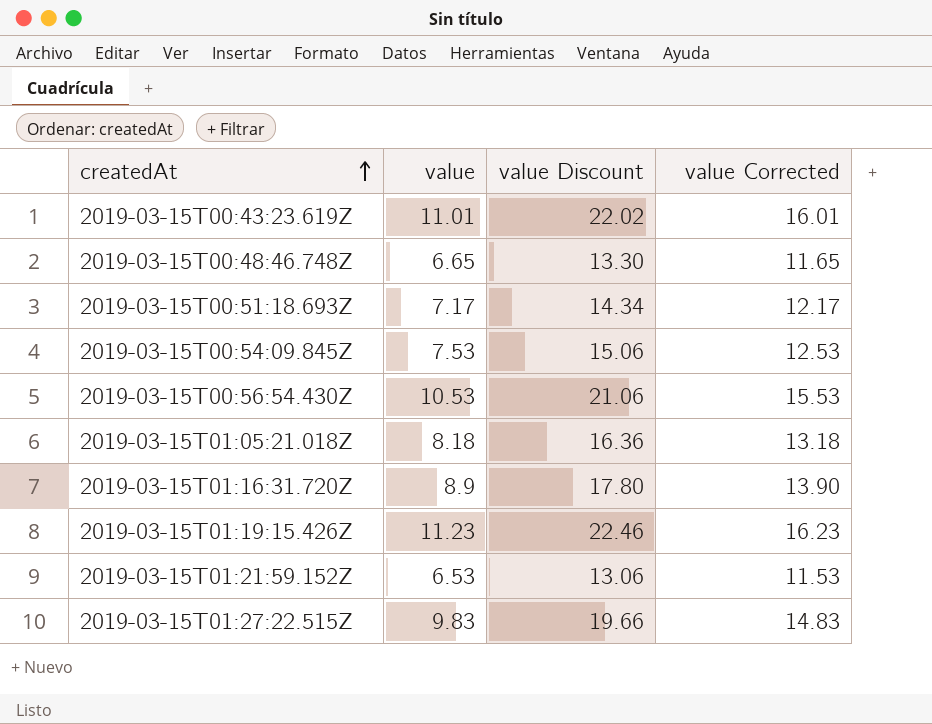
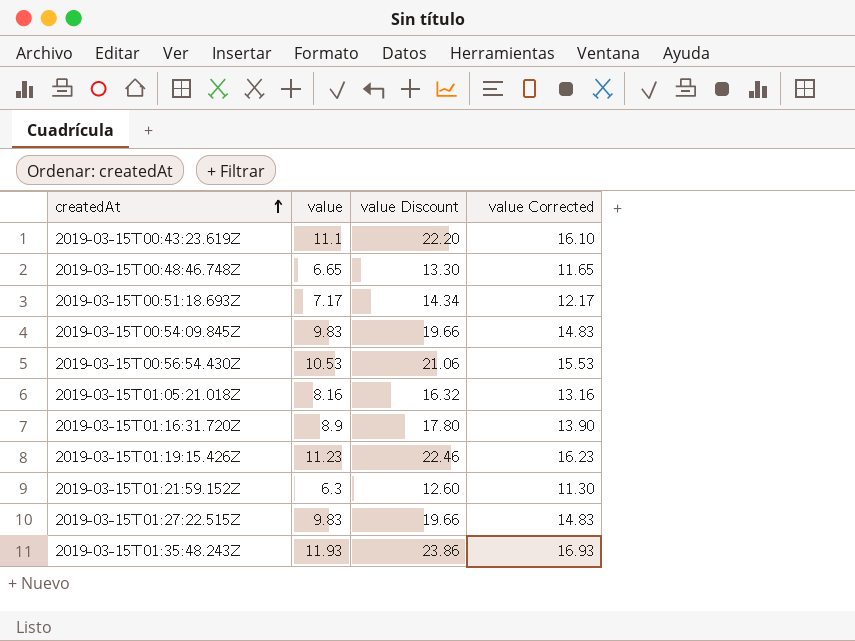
2019-03-15T00:43:23.619Z | value: 11.01 -> 11.1
2019-03-15T00:43:23.619Z | value Discount: 22.02 -> 22.20
2019-03-15T00:43:23.619Z | value Corrected: 16.01 -> 16.10
2019-03-15T00:54:09.845Z | value: 7.53 -> 9.83
2019-03-15T00:54:09.845Z | value Discount: 15.06 -> 19.66
2019-03-15T00:54:09.845Z | value Corrected: 12.53 -> 14.83
2019-03-15T01:05:21.018Z | value: 8.18 -> 8.16
2019-03-15T01:05:21.018Z | value Discount: 16.36 -> 16.32
2019-03-15T01:05:21.018Z | value Corrected: 13.18 -> 13.16
2019-03-15T01:21:59.152Z | value: 6.53 -> 6.3
2019-03-15T01:21:59.152Z | value Discount: 13.06 -> 12.60
2019-03-15T01:21:59.152Z | value Corrected: 11.53 -> 11.30
row 2019-03-15T01:35:48.243Z: none -> 11.93 | 23.86 | 16.93

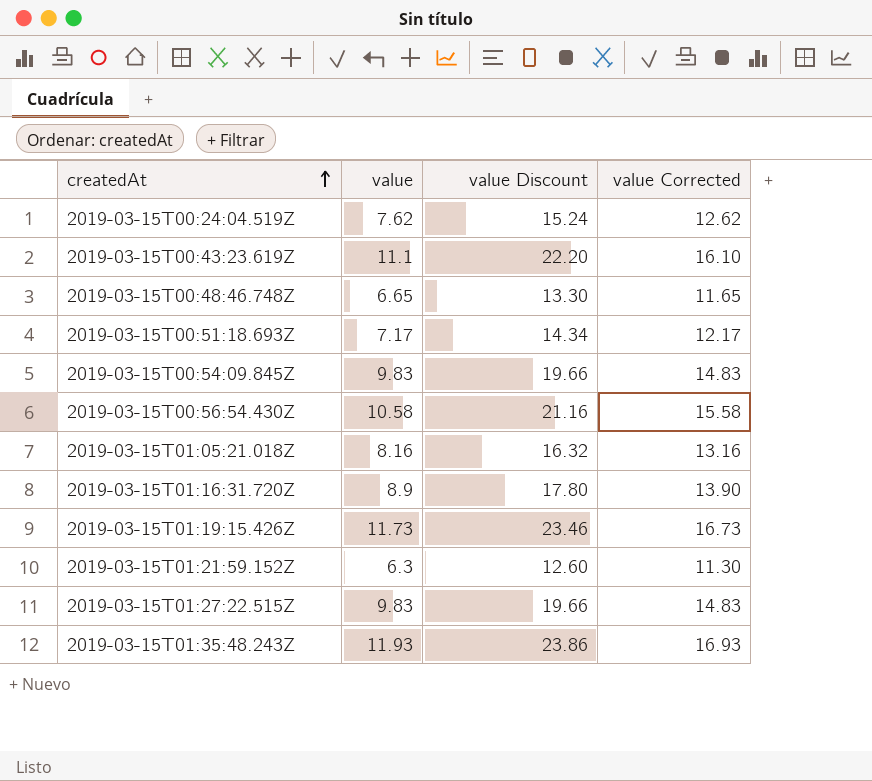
row 2019-03-15T00:24:04.519Z: none -> 7.62 | 15.24 | 12.62
2019-03-15T00:56:54.430Z | value: 10.53 -> 10.58
2019-03-15T00:56:54.430Z | value Discount: 21.06 -> 21.16
2019-03-15T00:56:54.430Z | value Corrected: 15.53 -> 15.58
2019-03-15T01:19:15.426Z | value: 11.23 -> 11.73
2019-03-15T01:19:15.426Z | value Discount: 22.46 -> 23.46
2019-03-15T01:19:15.426Z | value Corrected: 16.23 -> 16.73

